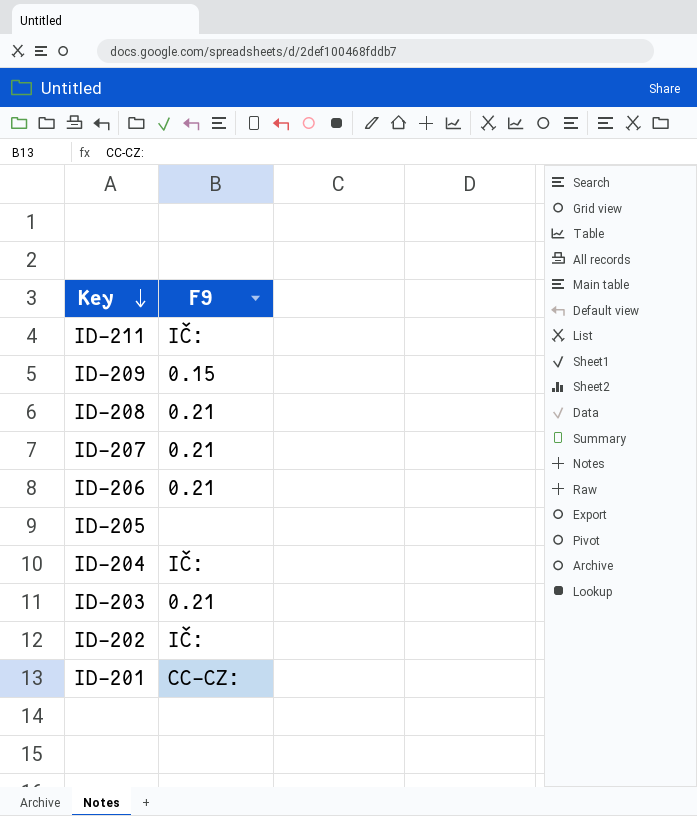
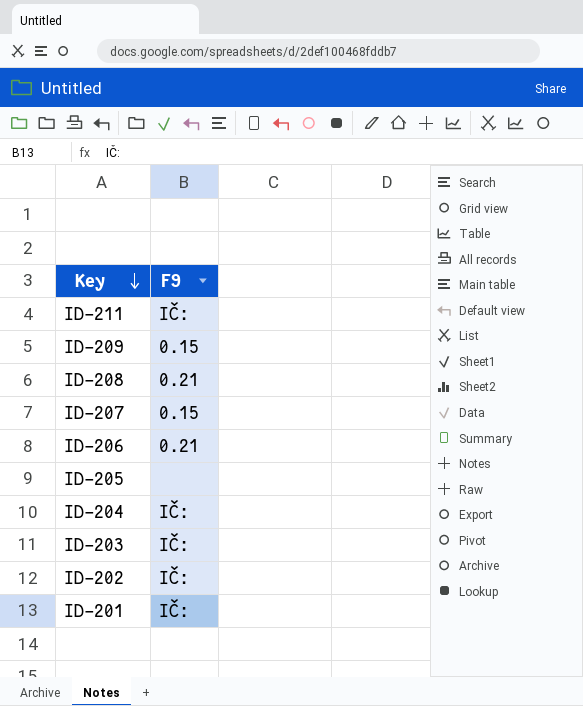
ID-207 | F9: 0.21 -> 0.15
ID-203 | F9: 0.21 -> IČ:
ID-201 | F9: CC-CZ: -> IČ:

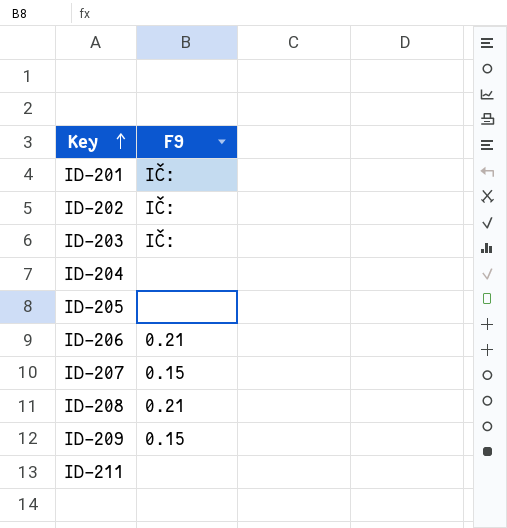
row order: Key descending -> Key ascending
ID-204 | F9: IČ: -> none
ID-211 | F9: IČ: -> none

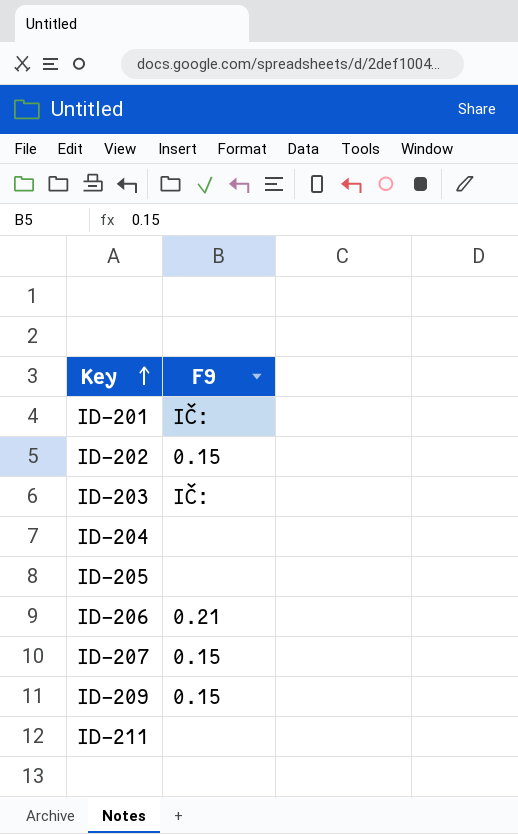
row ID-208: 0.21 -> none
ID-202 | F9: IČ: -> 0.15

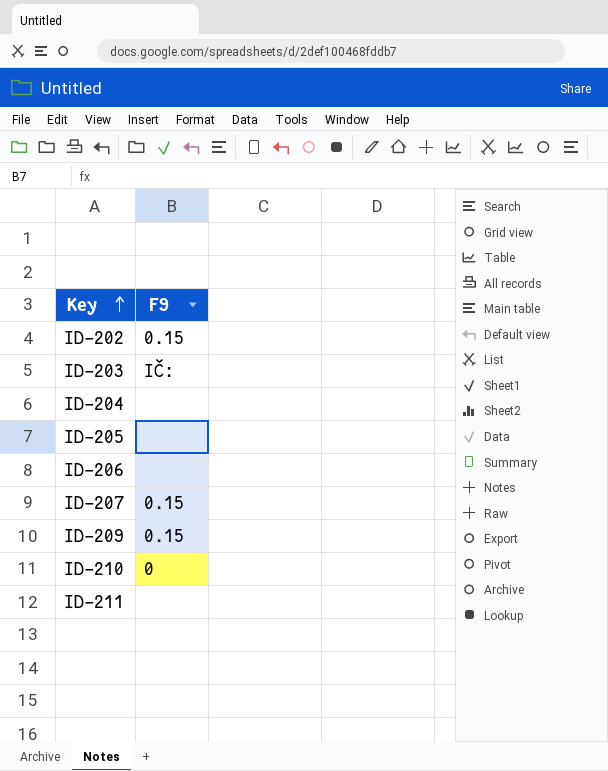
row ID-201: IČ: -> none
ID-206 | F9: 0.21 -> none
row ID-210: none -> 0

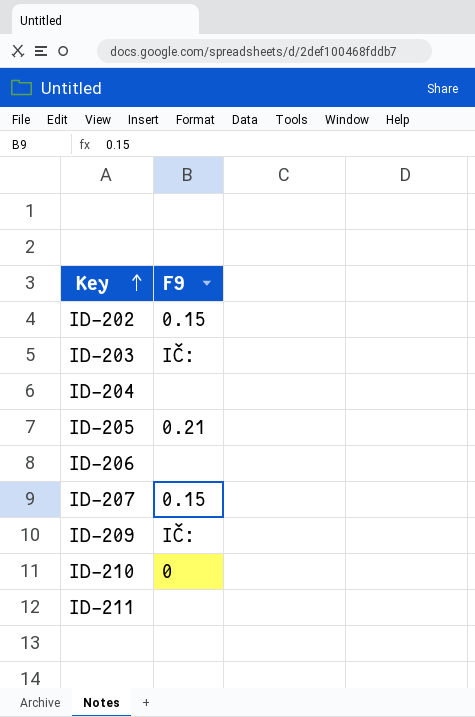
ID-205 | F9: none -> 0.21
ID-209 | F9: 0.15 -> IČ:

